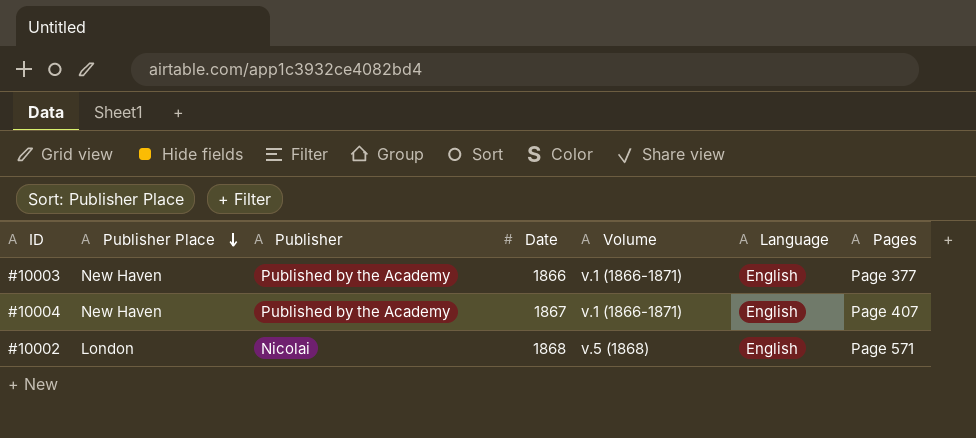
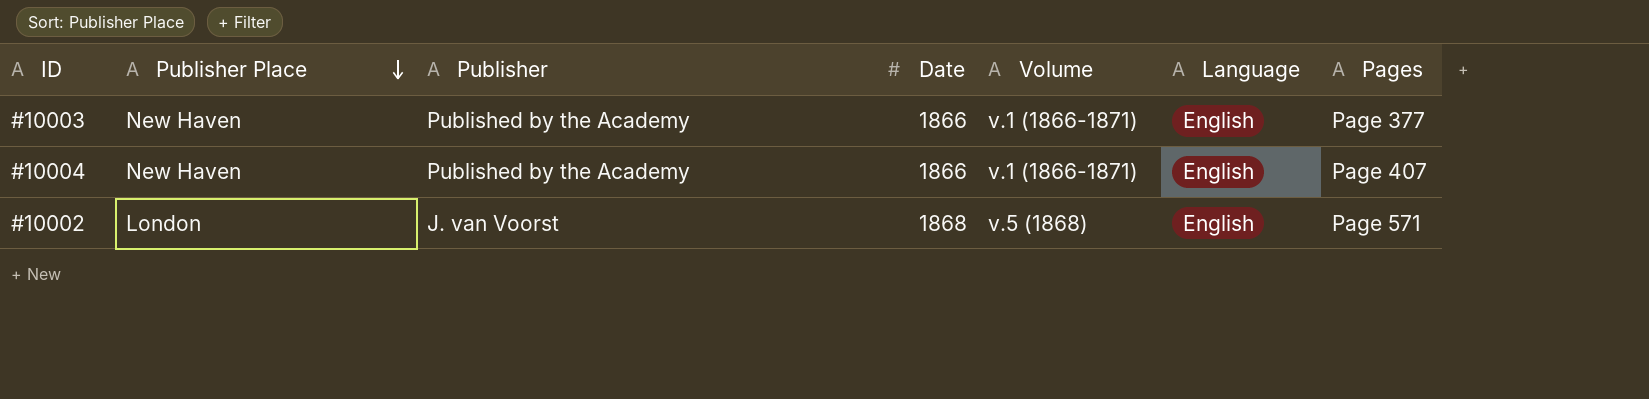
#10004 | Date: 1867 -> 1866
#10002 | Publisher: Nicolai -> J. van Voorst

